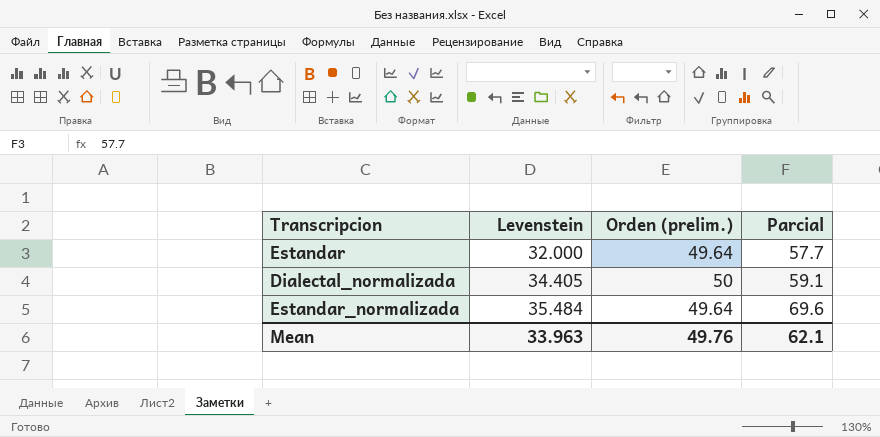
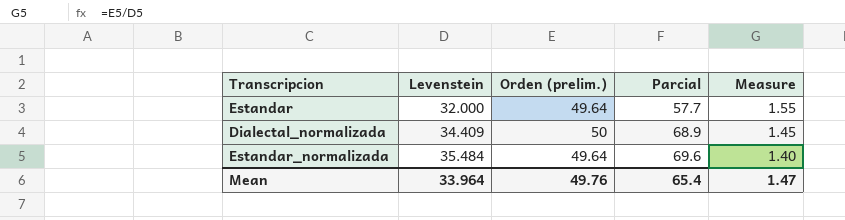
column Measure | formula: none -> [Orden (prelim.)] / [Levenstein]
Dialectal_normalizada | Levenstein: 34.405 -> 34.409
Dialectal_normalizada | Parcial: 59.1 -> 68.9
Mean | Levenstein: 33.963 -> 33.964
Mean | Parcial: 62.1 -> 65.4

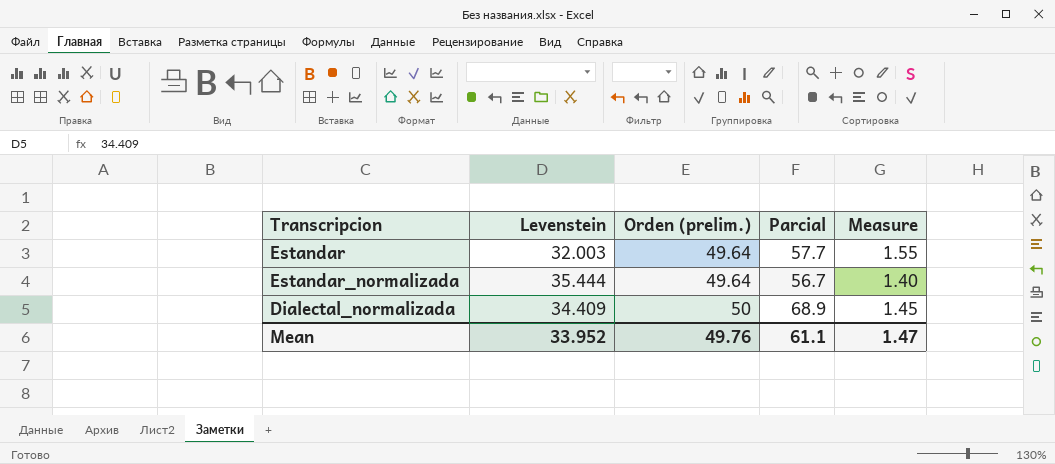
row order: Levenstein ascending -> Orden (prelim.) ascending
Estandar | Levenstein: 32.000 -> 32.003
Estandar_normalizada | Levenstein: 35.484 -> 35.444
Estandar_normalizada | Parcial: 69.6 -> 56.7
Mean | Levenstein: 33.964 -> 33.952
Mean | Parcial: 65.4 -> 61.1

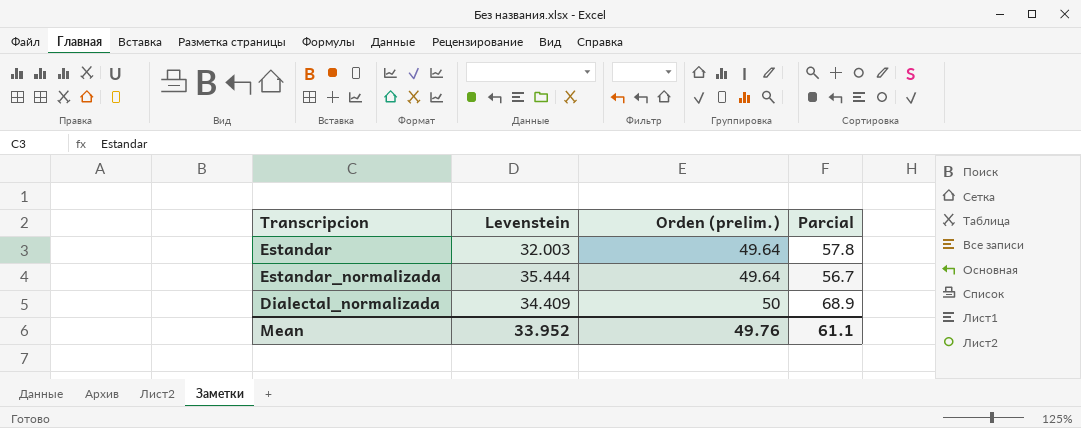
column Measure | formula: [Orden (prelim.)] / [Levenstein] -> none
Estandar | Parcial: 57.7 -> 57.8

